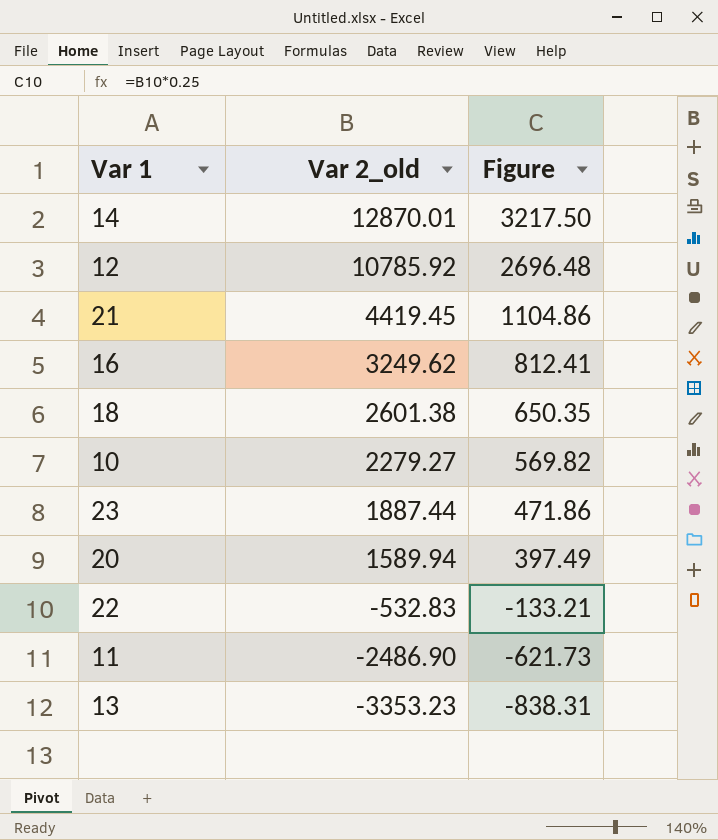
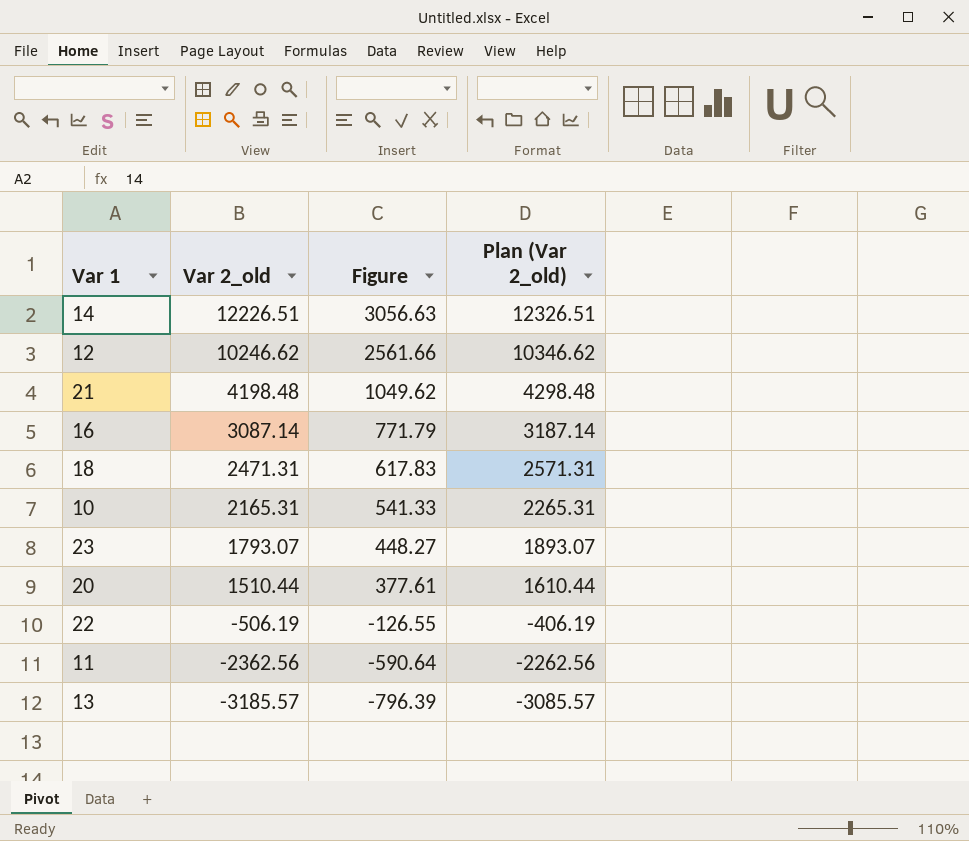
column Plan (Var 2_old) | formula: none -> [Var 2_old] + 100
14 | Var 2_old: 12870.01 -> 12226.51
14 | Figure: 3217.50 -> 3056.63
12 | Var 2_old: 10785.92 -> 10246.62
12 | Figure: 2696.48 -> 2561.66
21 | Var 2_old: 4419.45 -> 4198.48
21 | Figure: 1104.86 -> 1049.62
16 | Var 2_old: 3249.62 -> 3087.14
16 | Figure: 812.41 -> 771.79
18 | Var 2_old: 2601.38 -> 2471.31
18 | Figure: 650.35 -> 617.83
10 | Var 2_old: 2279.27 -> 2165.31
10 | Figure: 569.82 -> 541.33
23 | Var 2_old: 1887.44 -> 1793.07
23 | Figure: 471.86 -> 448.27
20 | Var 2_old: 1589.94 -> 1510.44
20 | Figure: 397.49 -> 377.61
22 | Var 2_old: -532.83 -> -506.19
22 | Figure: -133.21 -> -126.55
11 | Var 2_old: -2486.90 -> -2362.56
11 | Figure: -621.73 -> -590.64
13 | Var 2_old: -3353.23 -> -3185.57
13 | Figure: -838.31 -> -796.39

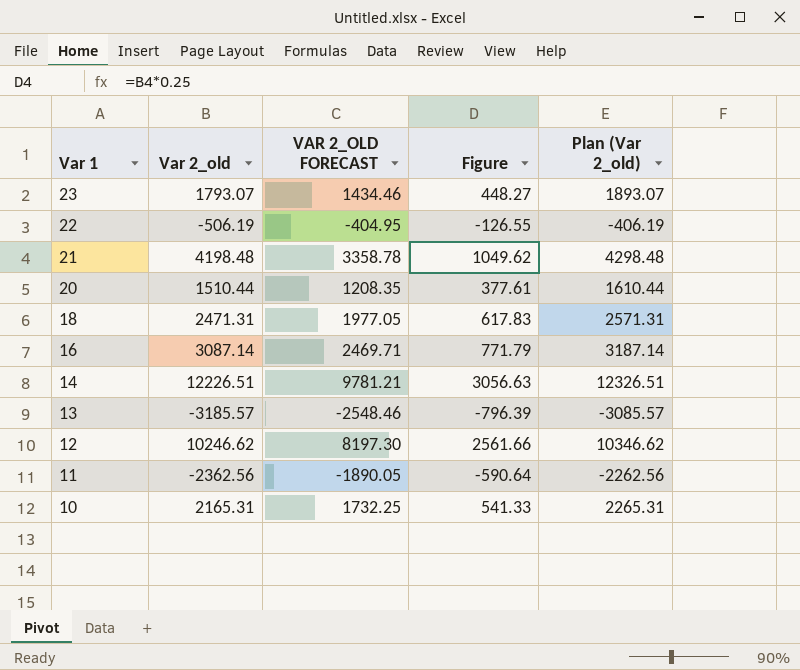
row order: Var 2_old descending -> Var 1 descending
column VAR 2_OLD FORECAST | formula: none -> [Var 2_old] * 0.8

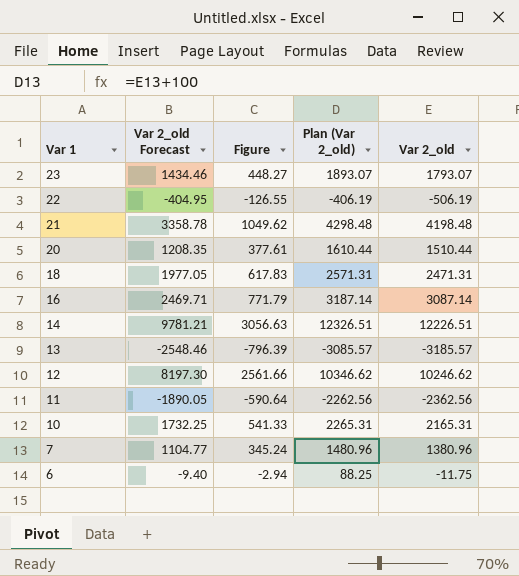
column name: VAR 2_OLD FORECAST -> Var 2_old Forecast
column Var 2_old | position: 2 -> 5
row 7: none -> 1104.77 | 345.24 | 1480.96 | 1380.96
row 6: none -> -9.40 | -2.94 | 88.25 | -11.75

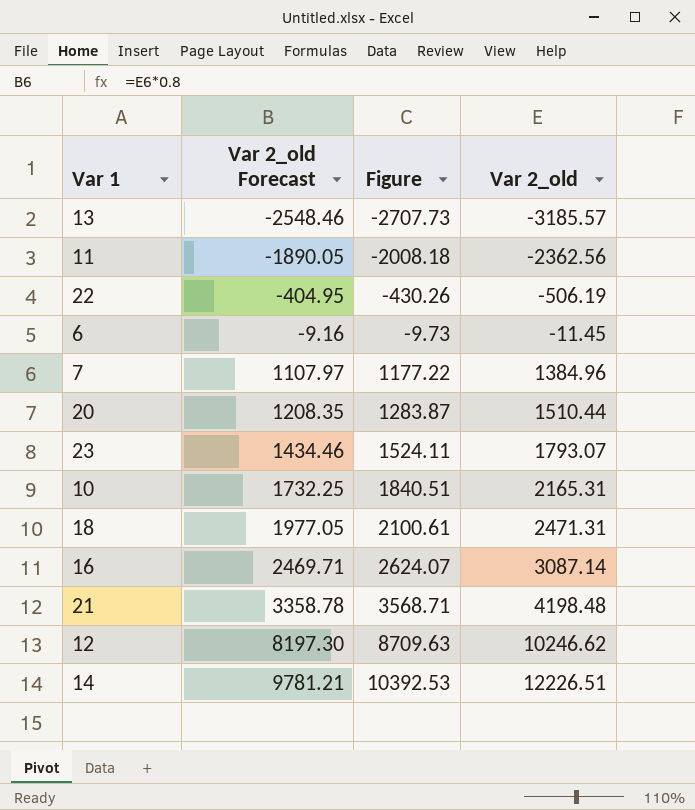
row order: Var 1 descending -> Var 2_old Forecast ascending
column Plan (Var 2_old) | formula: [Var 2_old] + 100 -> none
column Figure | formula: [Var 2_old] * 0.25 -> [Var 2_old] * 0.85
6 | Var 2_old Forecast: -9.40 -> -9.16
6 | Var 2_old: -11.75 -> -11.45
7 | Var 2_old Forecast: 1104.77 -> 1107.97
7 | Var 2_old: 1380.96 -> 1384.96

